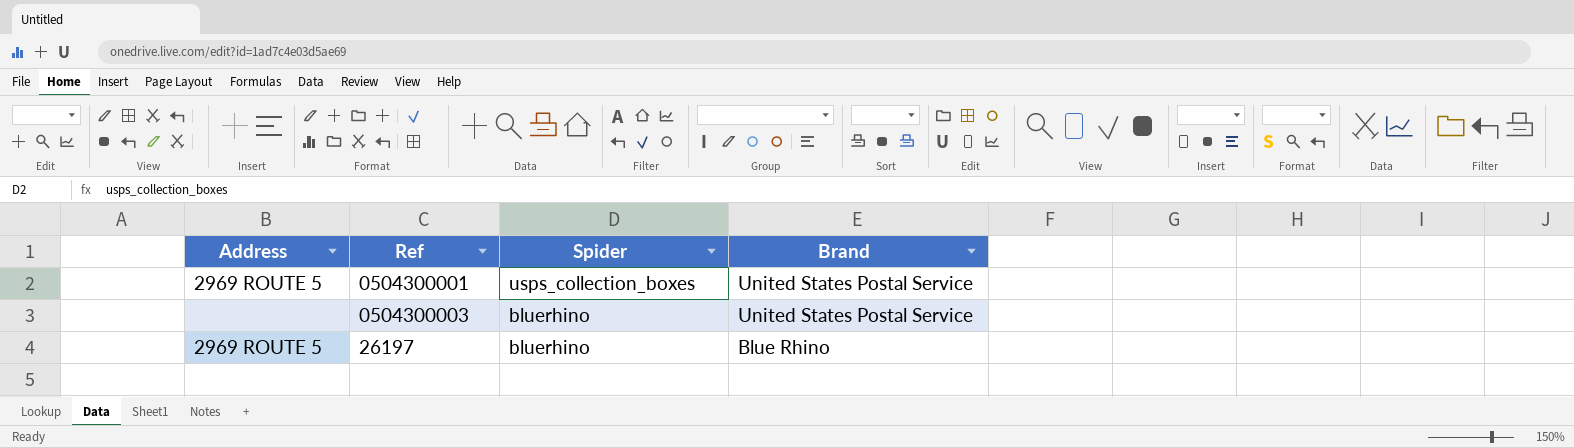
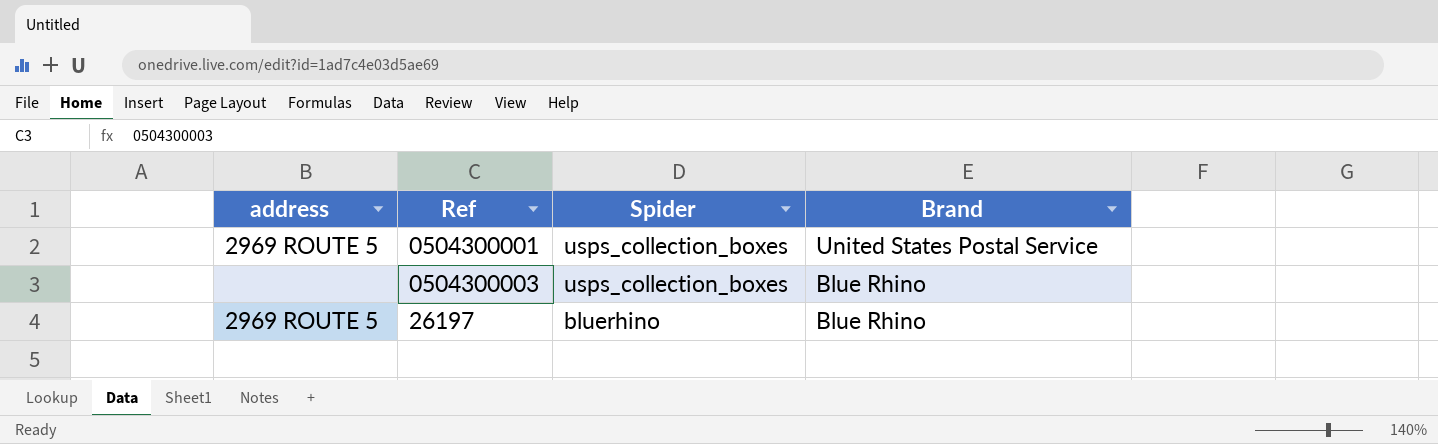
column name: Address -> address
0504300003 | Spider: bluerhino -> usps_collection_boxes
0504300003 | Brand: United States Postal Service -> Blue Rhino

